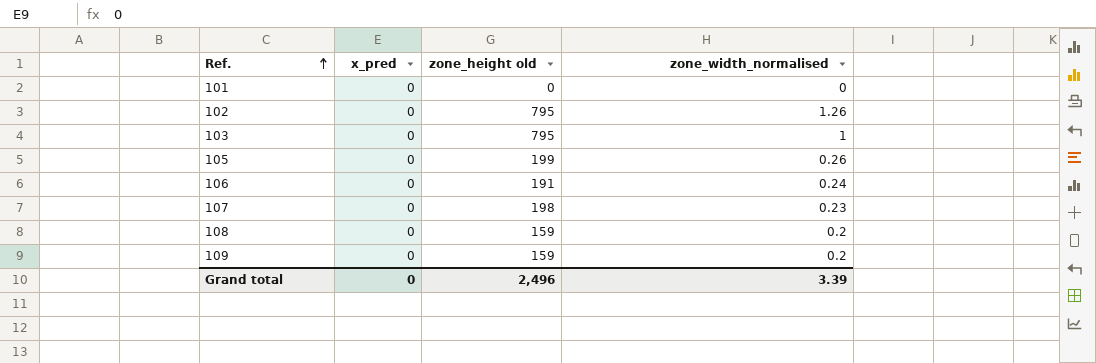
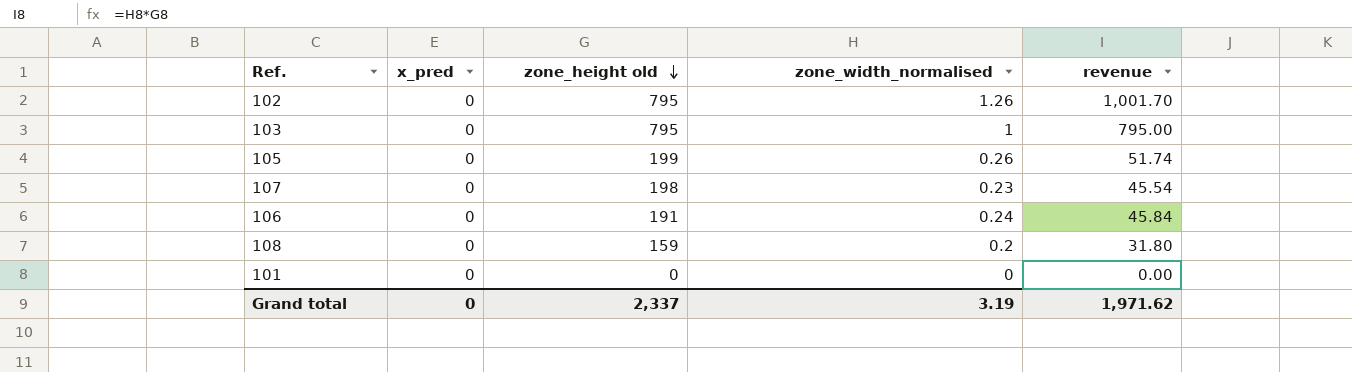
row order: Ref. ascending -> zone_height old descending
column revenue | formula: none -> [zone_height old] * [zone_width_normalised]
row 109: 0 | 159 | 0.2 -> none
Grand total | zone_height old: 2,496 -> 2,337
Grand total | zone_width_normalised: 3.39 -> 3.19

